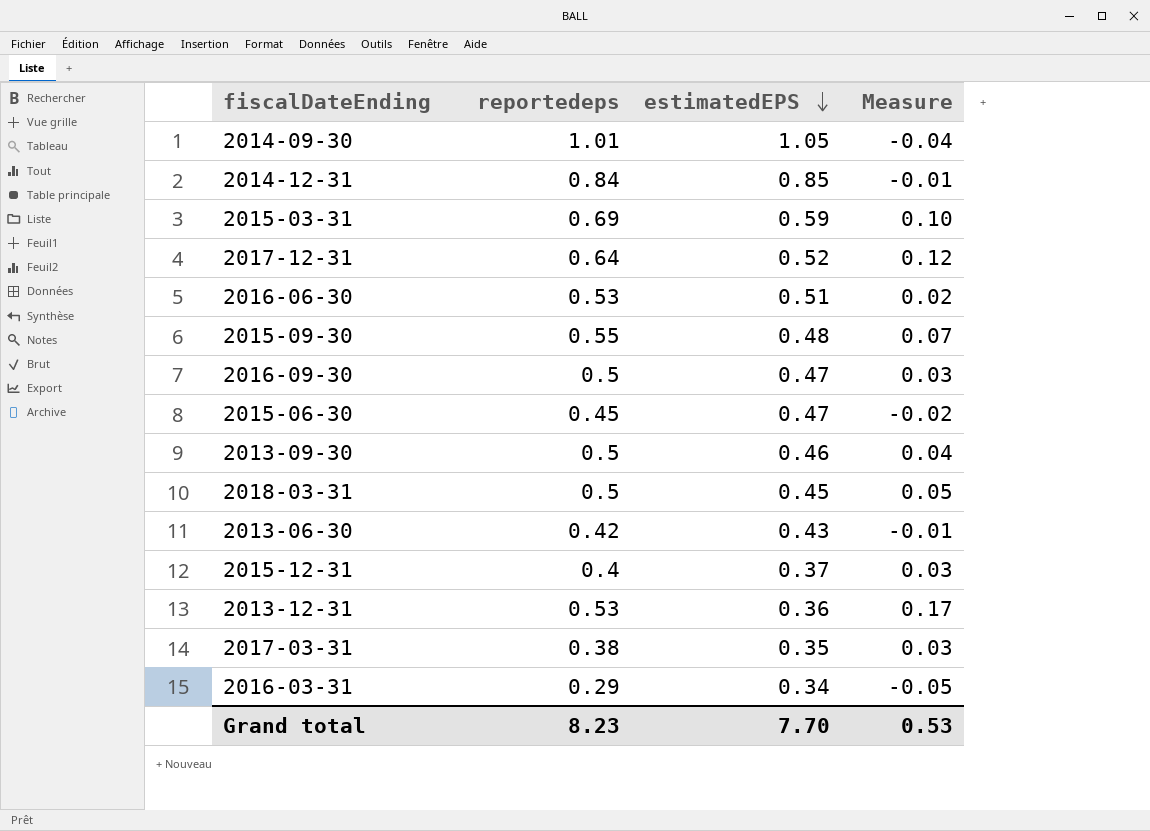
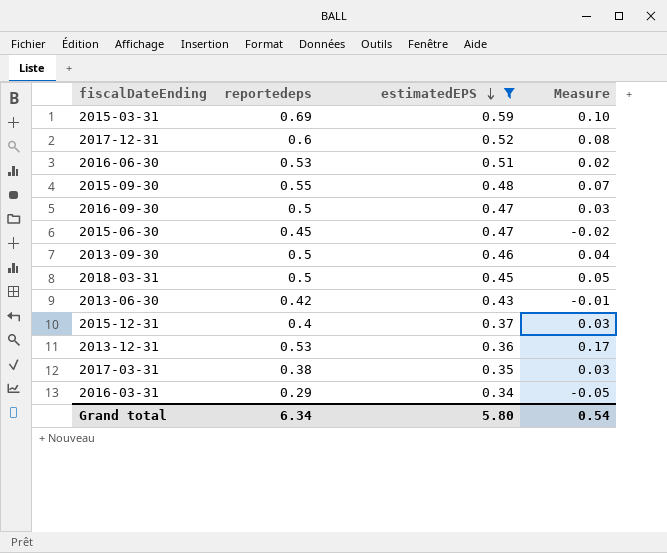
filter: none -> estimatedEPS <= 0.59
2017-12-31 | reportedeps: 0.64 -> 0.6
2017-12-31 | Measure: 0.12 -> 0.08
Grand total | reportedeps: 8.23 -> 6.34
Grand total | estimatedEPS: 7.70 -> 5.80
Grand total | Measure: 0.53 -> 0.54

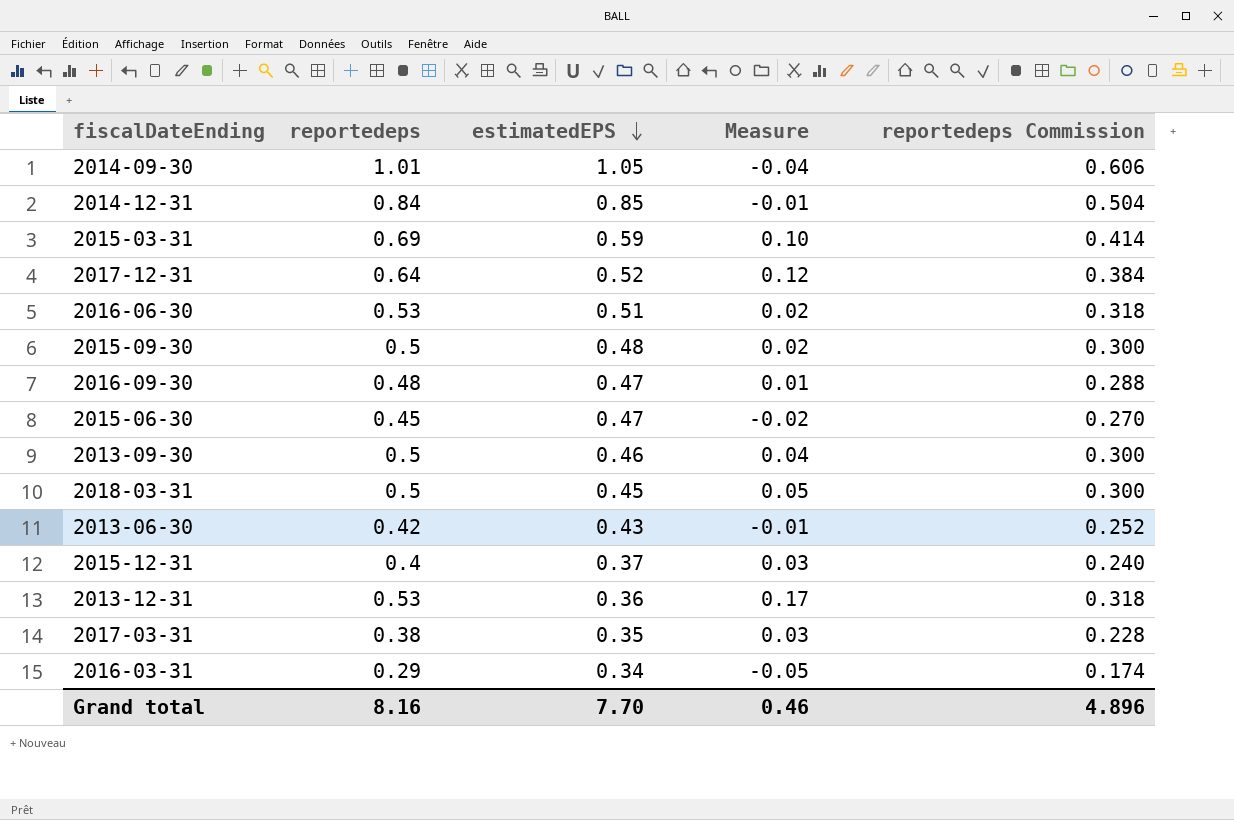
filter: estimatedEPS <= 0.59 -> none
column reportedeps Commission | formula: none -> [reportedeps] * 0.6
2017-12-31 | reportedeps: 0.6 -> 0.64
2017-12-31 | Measure: 0.08 -> 0.12
2015-09-30 | reportedeps: 0.55 -> 0.5
2015-09-30 | Measure: 0.07 -> 0.02
2016-09-30 | reportedeps: 0.5 -> 0.48
2016-09-30 | Measure: 0.03 -> 0.01
Grand total | reportedeps: 6.34 -> 8.16
Grand total | estimatedEPS: 5.80 -> 7.70
Grand total | Measure: 0.54 -> 0.46

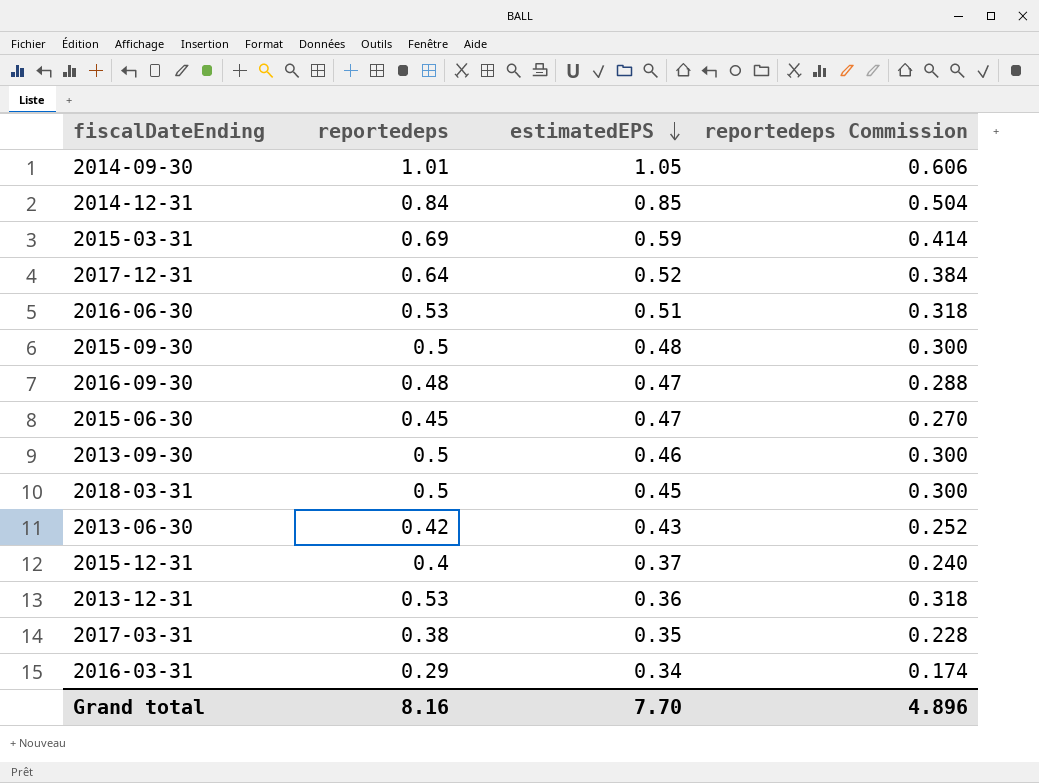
column Measure | formula: [reportedeps] - [estimatedEPS] -> none

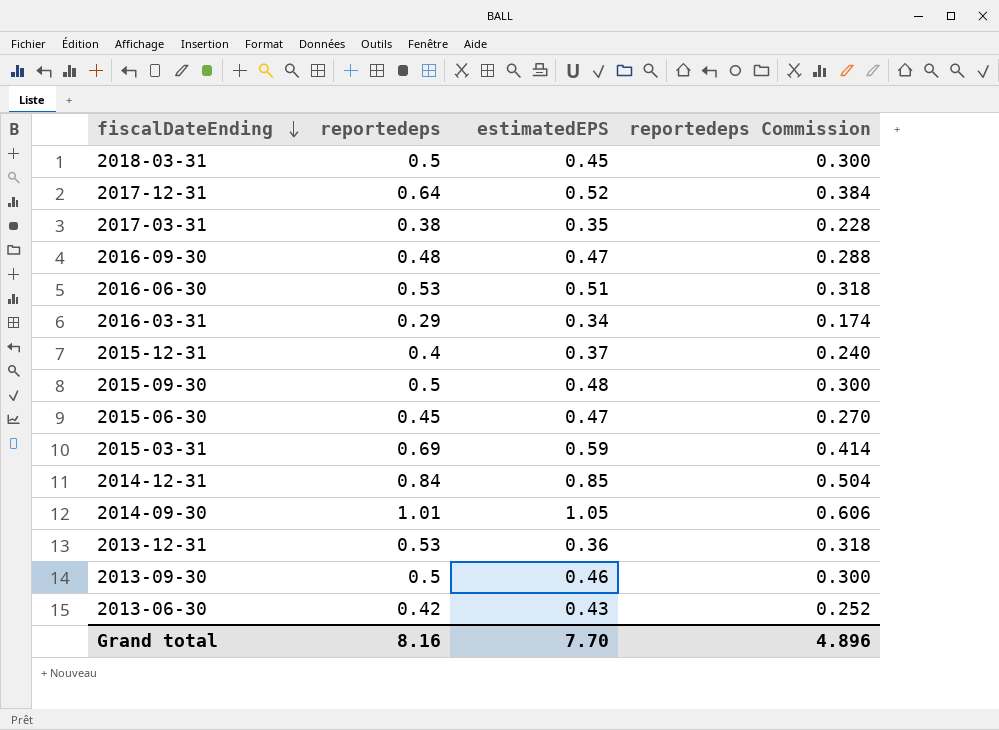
row order: estimatedEPS descending -> fiscalDateEnding descending

